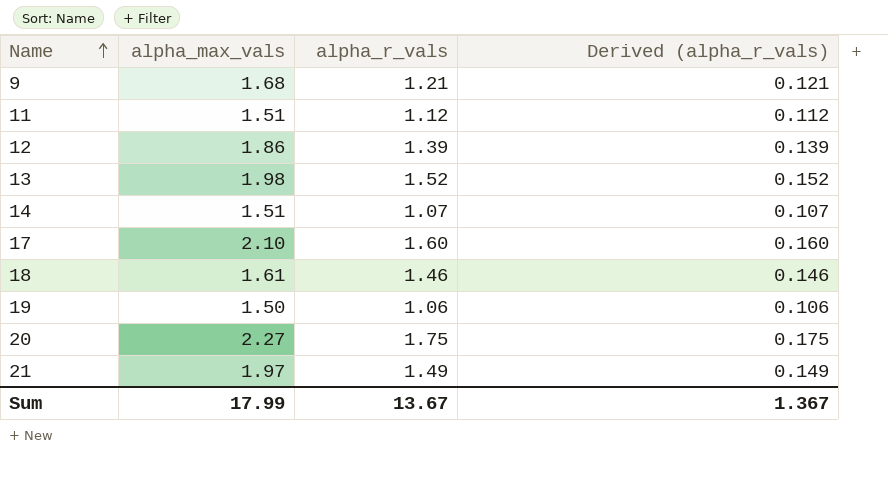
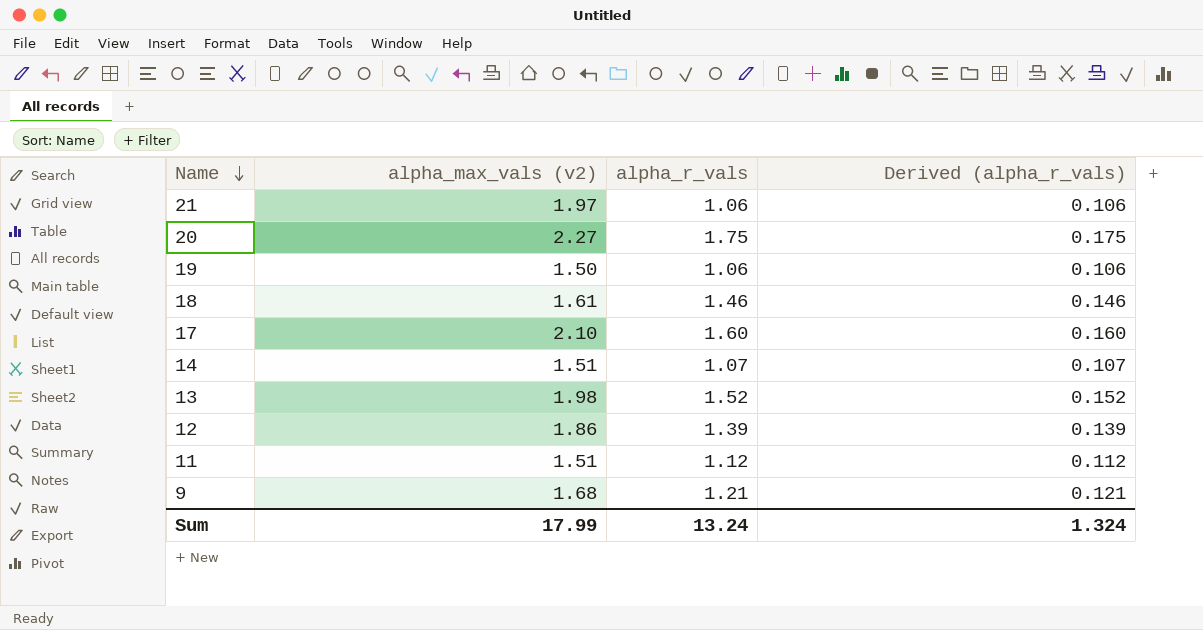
row order: Name ascending -> Name descending
column name: alpha_max_vals -> alpha_max_vals (v2)
21 | alpha_r_vals: 1.49 -> 1.06
21 | Derived (alpha_r_vals): 0.149 -> 0.106
Sum | alpha_r_vals: 13.67 -> 13.24
Sum | Derived (alpha_r_vals): 1.367 -> 1.324

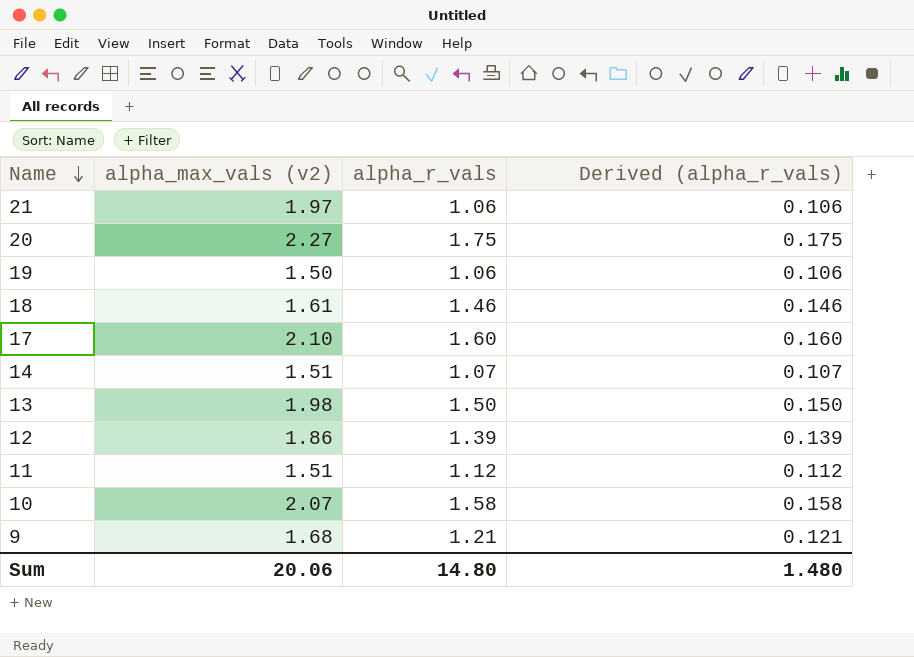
13 | alpha_r_vals: 1.52 -> 1.50
13 | Derived (alpha_r_vals): 0.152 -> 0.150
row 10: none -> 2.07 | 1.58 | 0.158
Sum | alpha_max_vals (v2): 17.99 -> 20.06
Sum | alpha_r_vals: 13.24 -> 14.80
Sum | Derived (alpha_r_vals): 1.324 -> 1.480

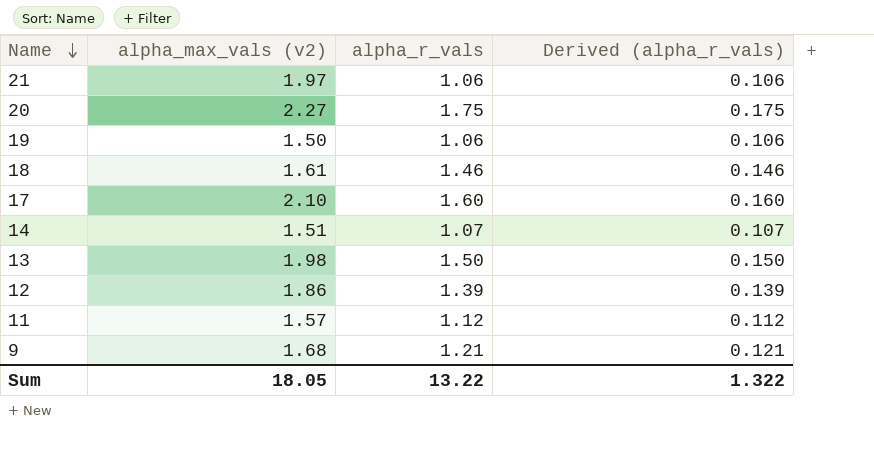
row 10: 2.07 | 1.58 | 0.158 -> none
11 | alpha_max_vals (v2): 1.51 -> 1.57
Sum | alpha_max_vals (v2): 20.06 -> 18.05
Sum | alpha_r_vals: 14.80 -> 13.22
Sum | Derived (alpha_r_vals): 1.480 -> 1.322

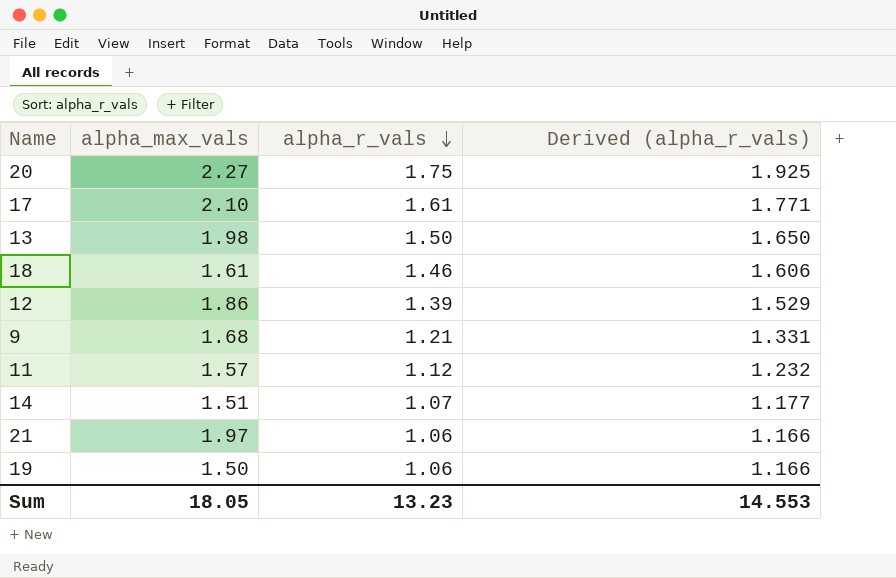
row order: Name descending -> alpha_r_vals descending
column name: alpha_max_vals (v2) -> alpha_max_vals
column Derived (alpha_r_vals) | formula: [alpha_r_vals] * 0.1 -> [alpha_r_vals] * 1.1
17 | alpha_r_vals: 1.60 -> 1.61
Sum | alpha_r_vals: 13.22 -> 13.23
Sum | Derived (alpha_r_vals): 1.322 -> 14.553

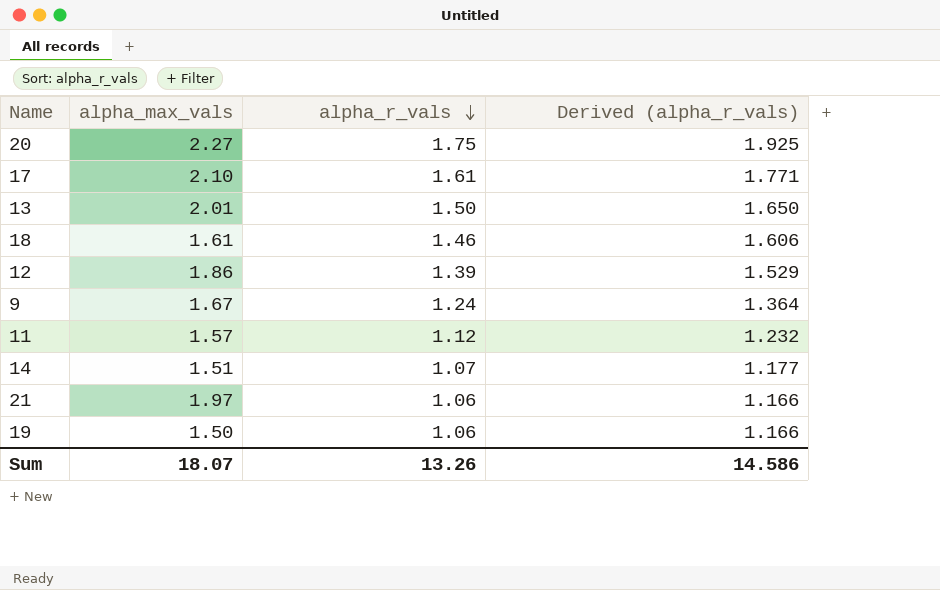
13 | alpha_max_vals: 1.98 -> 2.01
9 | alpha_max_vals: 1.68 -> 1.67
9 | alpha_r_vals: 1.21 -> 1.24
9 | Derived (alpha_r_vals): 1.331 -> 1.364
Sum | alpha_max_vals: 18.05 -> 18.07
Sum | alpha_r_vals: 13.23 -> 13.26
Sum | Derived (alpha_r_vals): 14.553 -> 14.586

